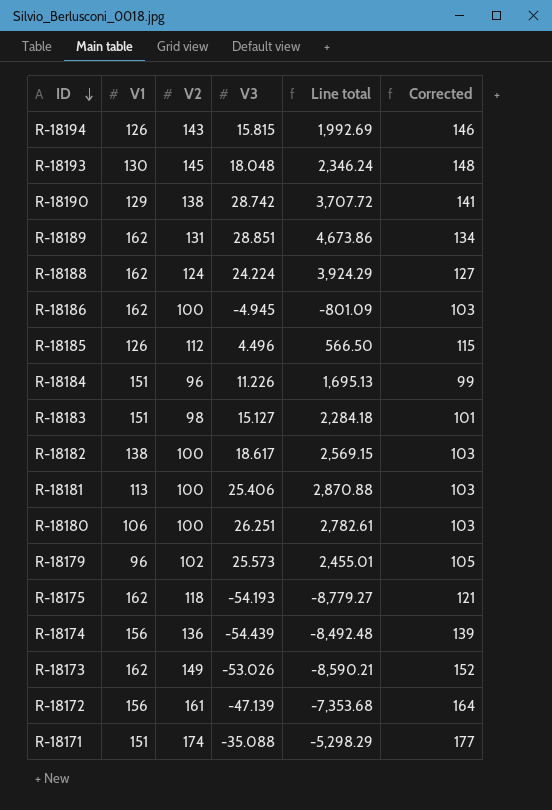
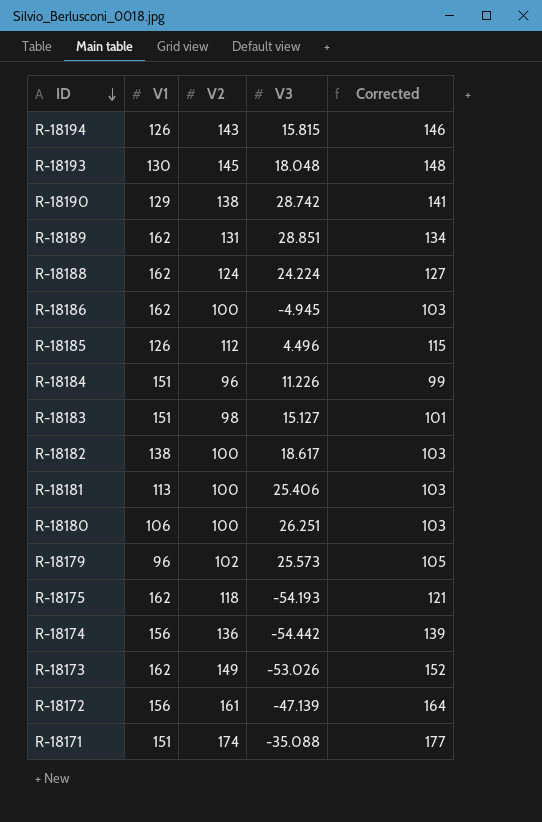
column Line total | formula: [V1] * [V3] -> none
R-18174 | V3: -54.439 -> -54.442

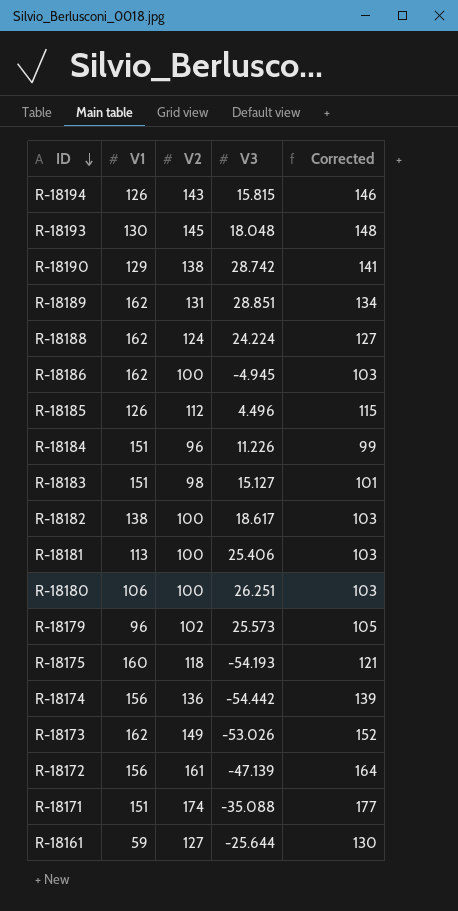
R-18175 | V1: 162 -> 160
row R-18161: none -> 59 | 127 | -25.644 | 130

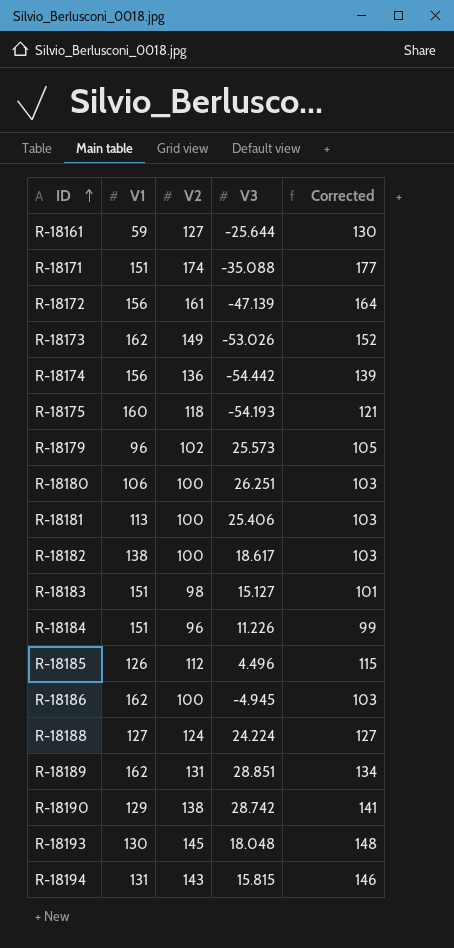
row order: ID descending -> ID ascending
R-18188 | V1: 162 -> 127
R-18194 | V1: 126 -> 131

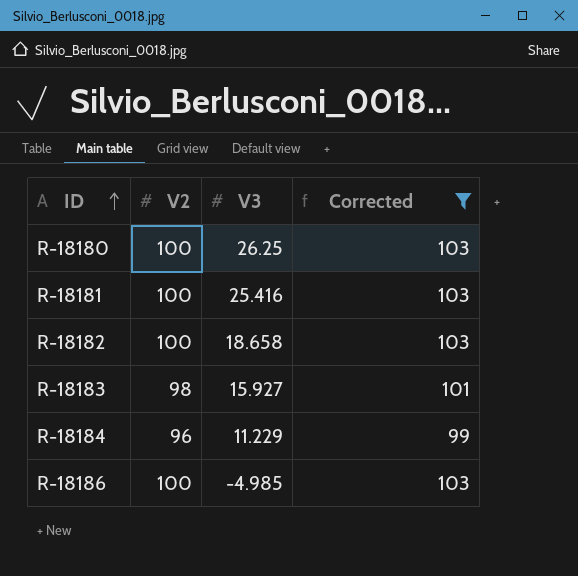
filter: none -> Corrected <= 103
column V1 | position: 2 -> none
R-18180 | V3: 26.251 -> 26.25
R-18181 | V3: 25.406 -> 25.416
R-18182 | V3: 18.617 -> 18.658
R-18183 | V3: 15.127 -> 15.927
R-18184 | V3: 11.226 -> 11.229
R-18186 | V3: -4.945 -> -4.985

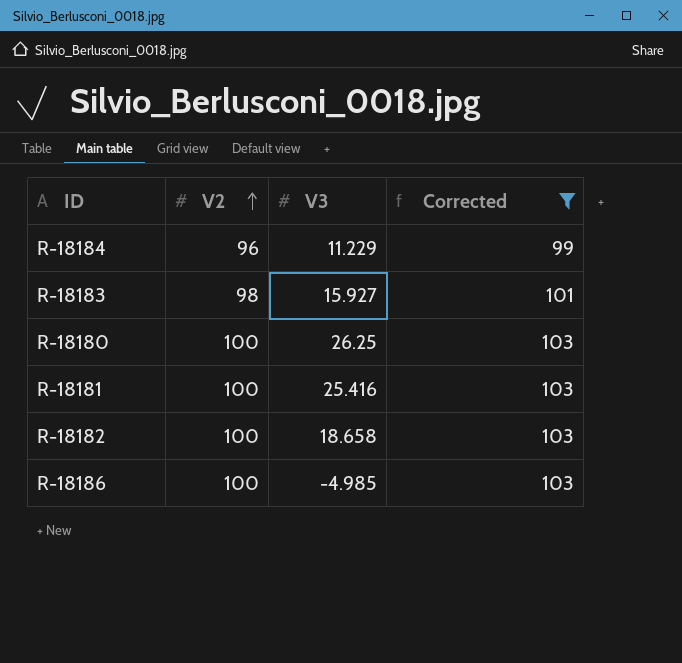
row order: ID ascending -> V2 ascending

